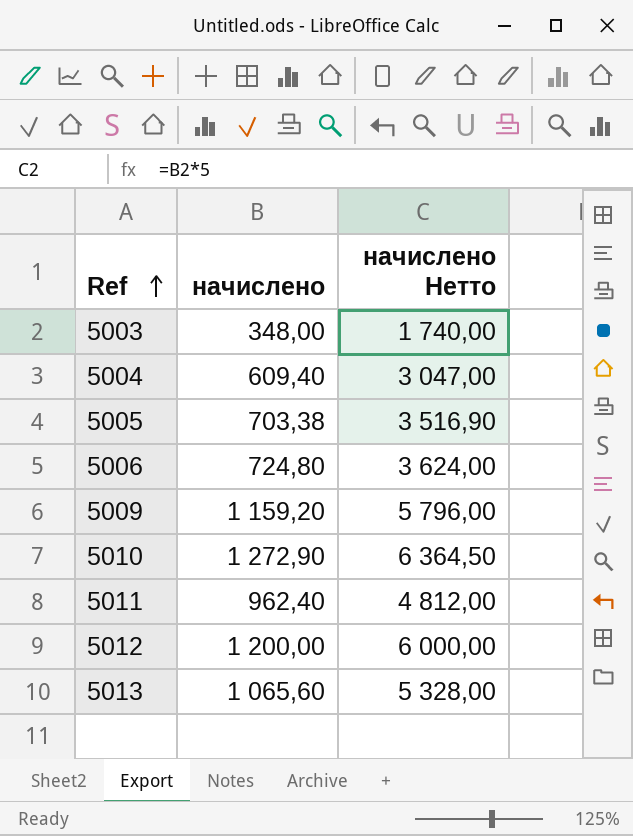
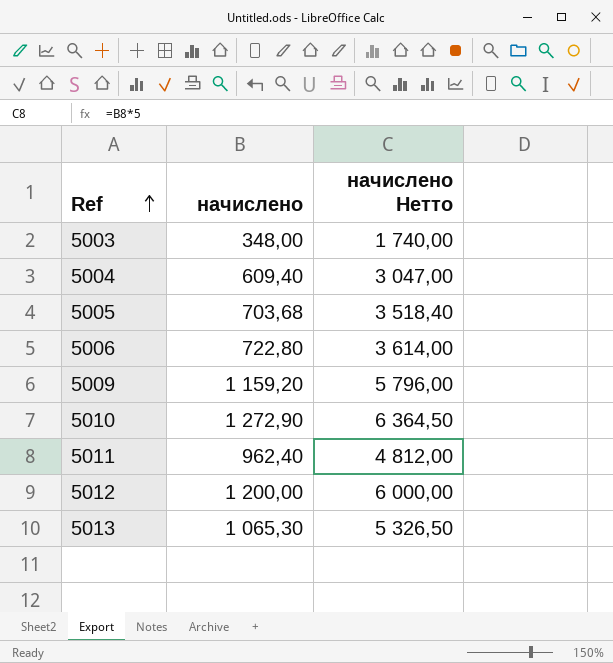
5005 | начислено: 703,38 -> 703,68
5005 | начислено Нетто: 3 516,90 -> 3 518,40
5006 | начислено: 724,80 -> 722,80
5006 | начислено Нетто: 3 624,00 -> 3 614,00
5013 | начислено: 1 065,60 -> 1 065,30
5013 | начислено Нетто: 5 328,00 -> 5 326,50

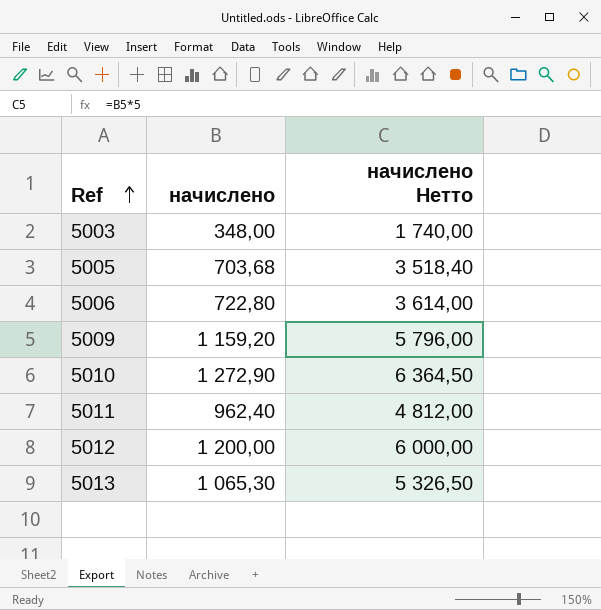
row 5004: 609,40 | 3 047,00 -> none

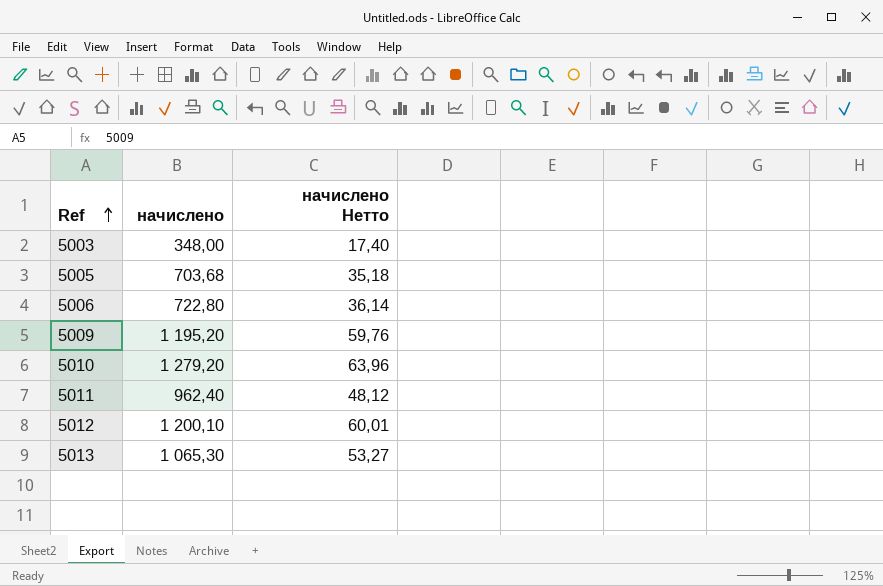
column начислено Нетто | formula: [начислено] * 5 -> [начислено] * 0,05
5009 | начислено: 1 159,20 -> 1 195,20
5010 | начислено: 1 272,90 -> 1 279,20
5012 | начислено: 1 200,00 -> 1 200,10

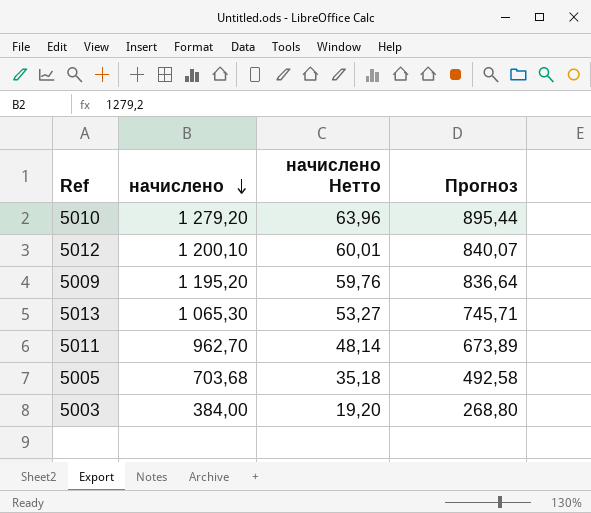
row order: Ref ascending -> начислено descending
column Прогноз | formula: none -> [начислено] * 0,7
row 5006: 722,80 | 36,14 -> none
5011 | начислено: 962,40 -> 962,70
5011 | начислено Нетто: 48,12 -> 48,14
5003 | начислено: 348,00 -> 384,00
5003 | начислено Нетто: 17,40 -> 19,20

